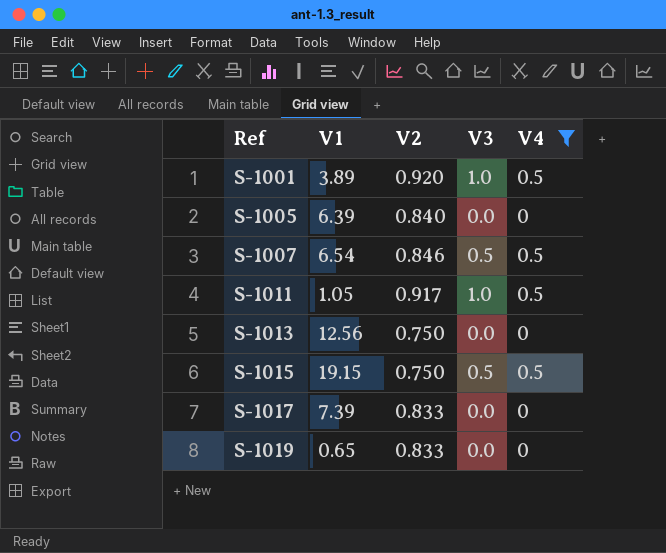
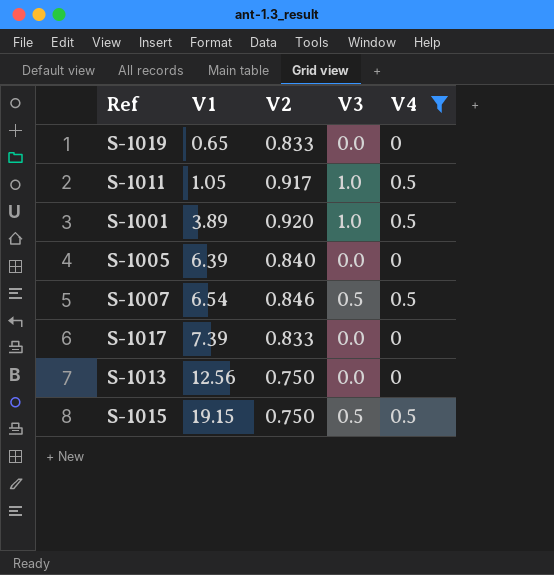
row order: Ref ascending -> V1 ascending

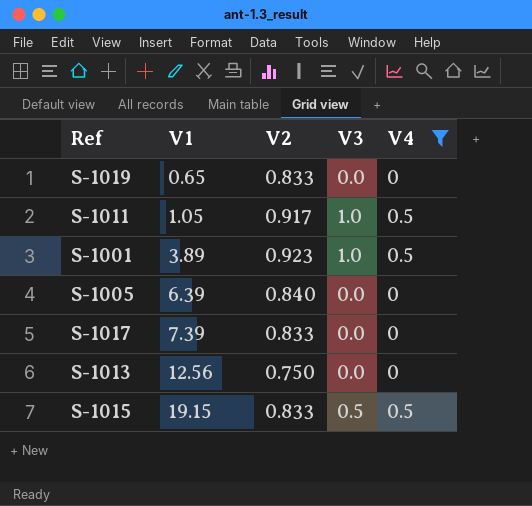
row S-1007: 6.54 | 0.846 | 0.5 | 0.5 -> none
S-1001 | V2: 0.920 -> 0.923
S-1015 | V2: 0.750 -> 0.833

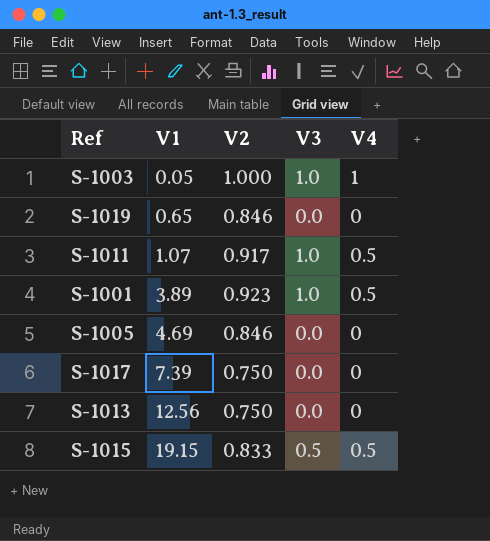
filter: V4 != 1 -> none
S-1019 | V2: 0.833 -> 0.846
S-1011 | V1: 1.05 -> 1.07
S-1005 | V1: 6.39 -> 4.69
S-1005 | V2: 0.840 -> 0.846
S-1017 | V2: 0.833 -> 0.750

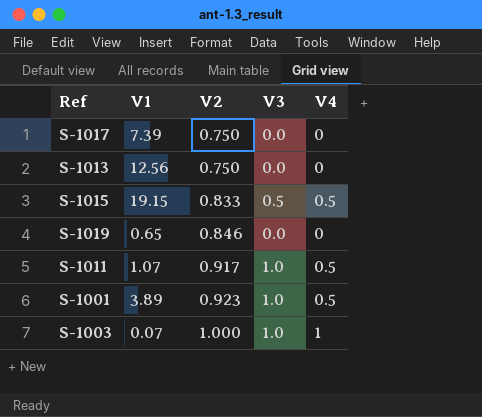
row order: V1 ascending -> V2 ascending
row S-1005: 4.69 | 0.846 | 0.0 | 0 -> none
S-1003 | V1: 0.05 -> 0.07

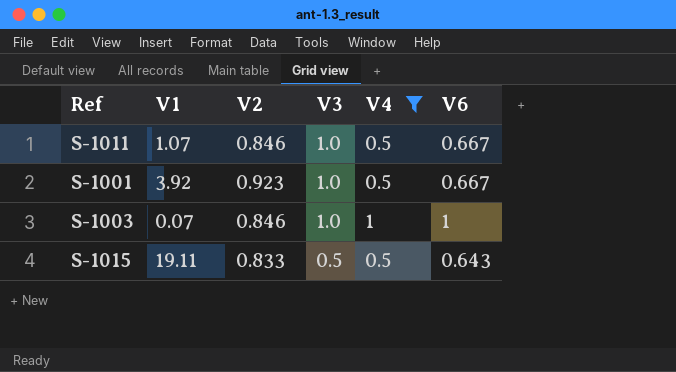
filter: none -> V4 != 0
row order: V2 ascending -> V3 descending
column V6 | position: none -> 6
S-1011 | V2: 0.917 -> 0.846
S-1001 | V1: 3.89 -> 3.92
S-1003 | V2: 1.000 -> 0.846
S-1015 | V1: 19.15 -> 19.11

